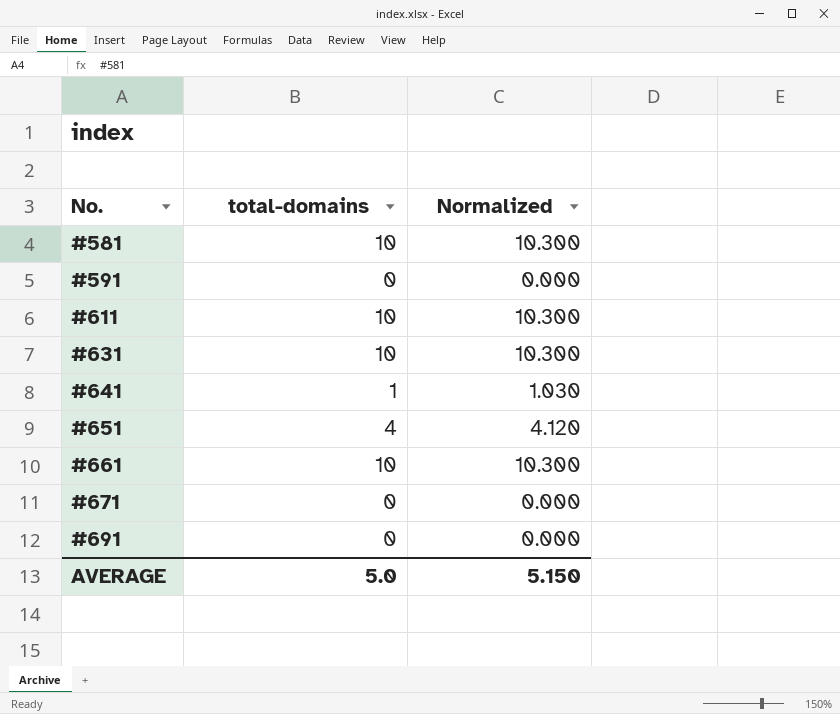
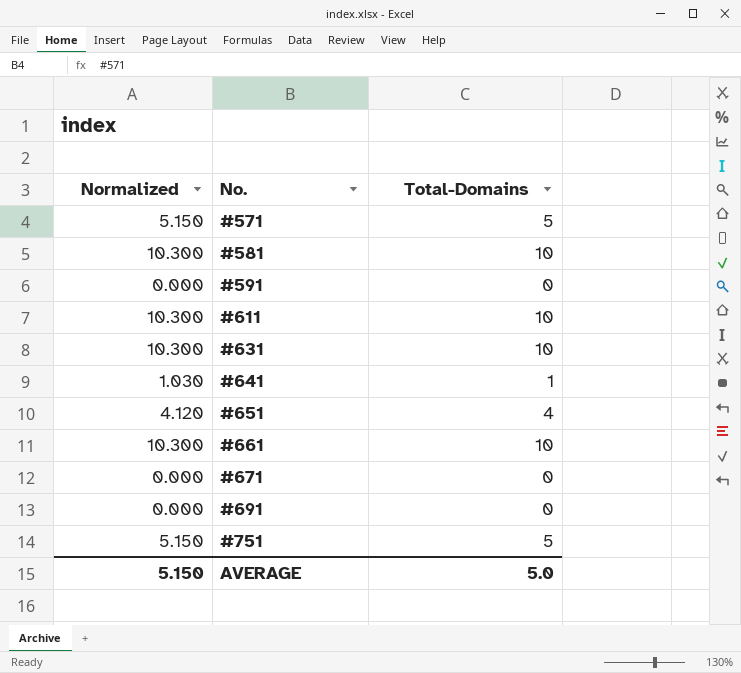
column Normalized | position: 3 -> 1
column name: total-domains -> Total-Domains
row #571: none -> 5.150 | 5
row #751: none -> 5.150 | 5

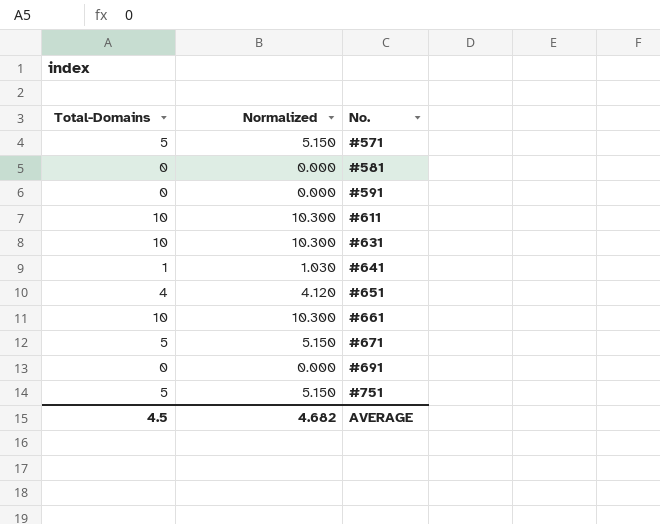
column Total-Domains | position: 3 -> 1
#581 | Total-Domains: 10 -> 0
#581 | Normalized: 10.300 -> 0.000
#671 | Total-Domains: 0 -> 5
#671 | Normalized: 0.000 -> 5.150
AVERAGE | Total-Domains: 5.0 -> 4.5
AVERAGE | Normalized: 5.150 -> 4.682

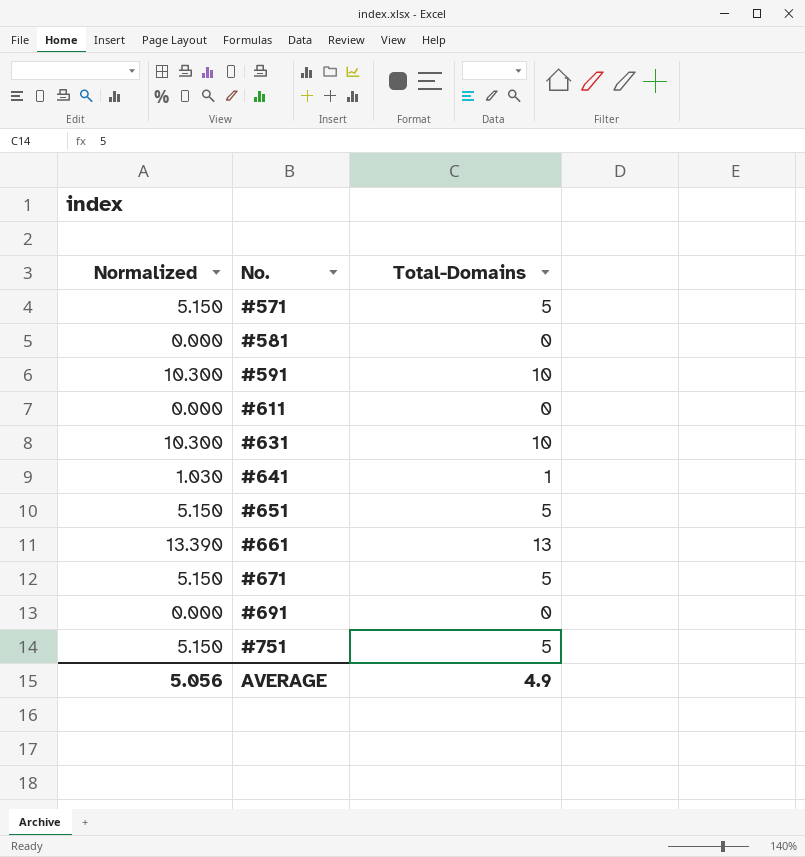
column Total-Domains | position: 1 -> 3
#591 | Normalized: 0.000 -> 10.300
#591 | Total-Domains: 0 -> 10
#611 | Normalized: 10.300 -> 0.000
#611 | Total-Domains: 10 -> 0
#651 | Normalized: 4.120 -> 5.150
#651 | Total-Domains: 4 -> 5
#661 | Normalized: 10.300 -> 13.390
#661 | Total-Domains: 10 -> 13
AVERAGE | Normalized: 4.682 -> 5.056
AVERAGE | Total-Domains: 4.5 -> 4.9

